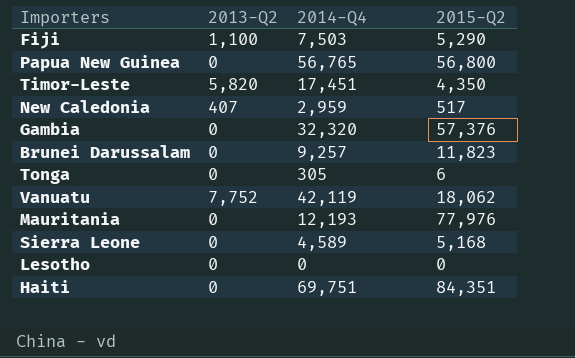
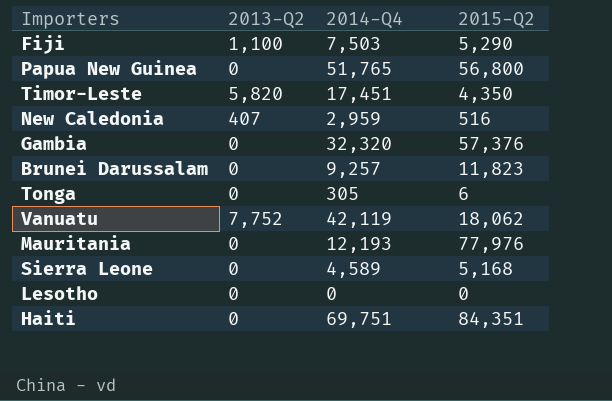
Papua New Guinea | 2014-Q4: 56,765 -> 51,765
New Caledonia | 2015-Q2: 517 -> 516

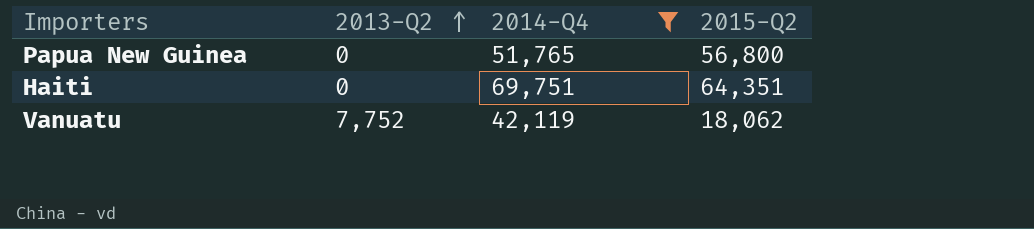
filter: none -> 2014-Q4 >= 42,119
row order: none -> 2013-Q2 ascending
Haiti | 2015-Q2: 84,351 -> 64,351

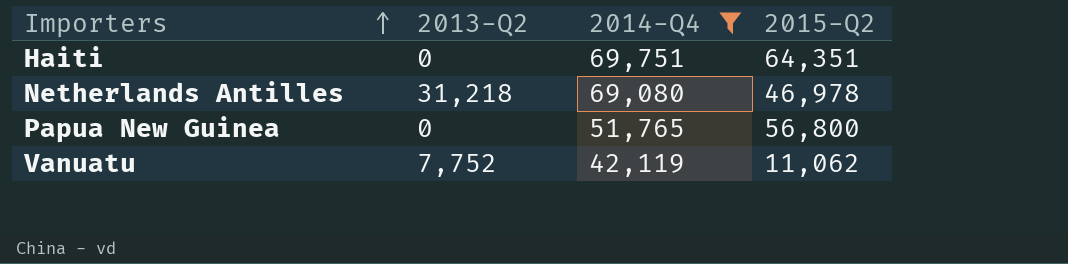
row order: 2013-Q2 ascending -> Importers ascending
row Netherlands Antilles: none -> 31,218 | 69,080 | 46,978
Vanuatu | 2015-Q2: 18,062 -> 11,062

